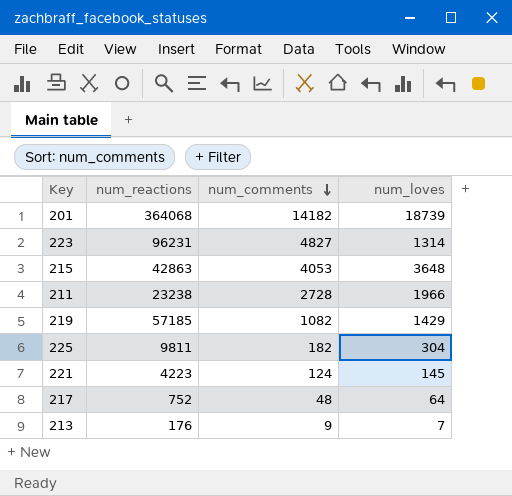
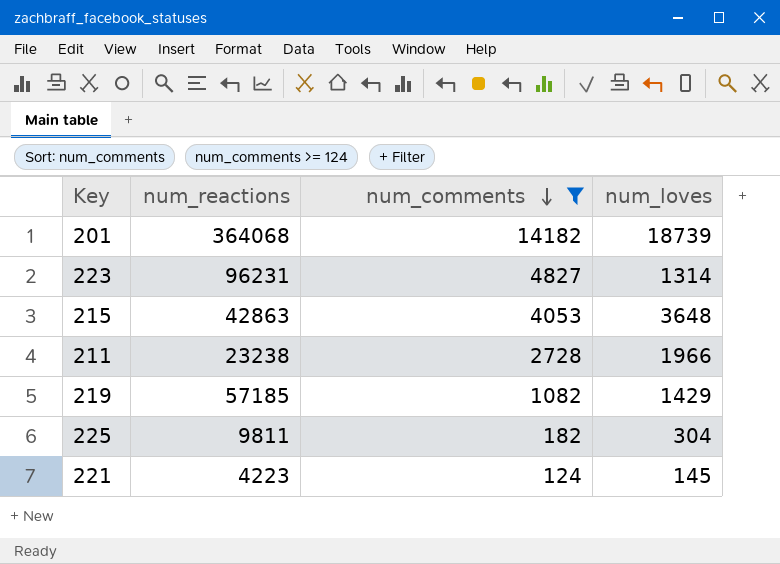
filter: none -> num_comments >= 124

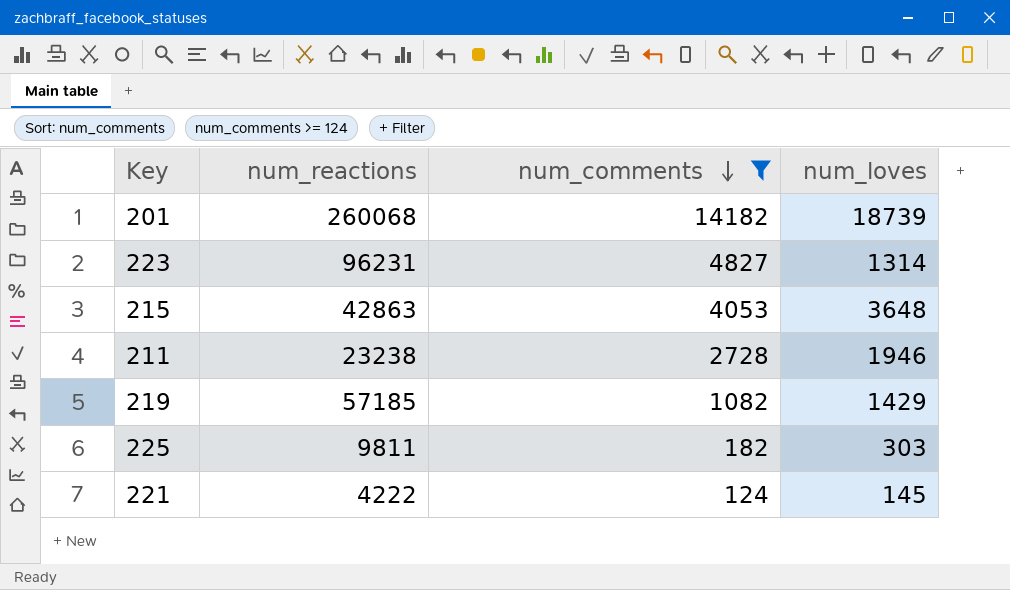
201 | num_reactions: 364068 -> 260068
211 | num_loves: 1966 -> 1946
225 | num_loves: 304 -> 303
221 | num_reactions: 4223 -> 4222

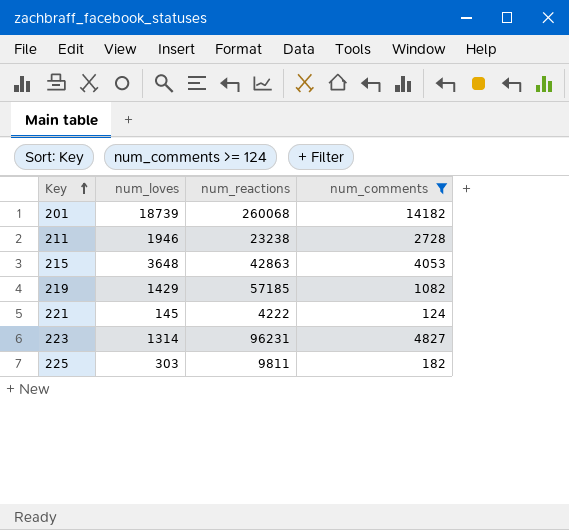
row order: num_comments descending -> Key ascending
column num_loves | position: 4 -> 2

